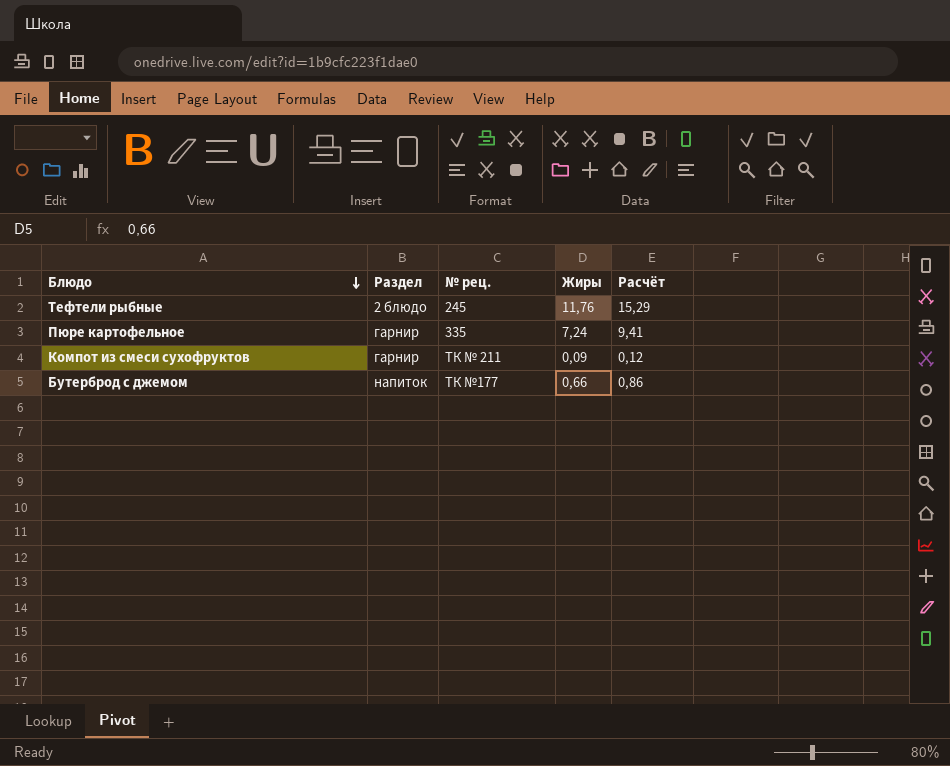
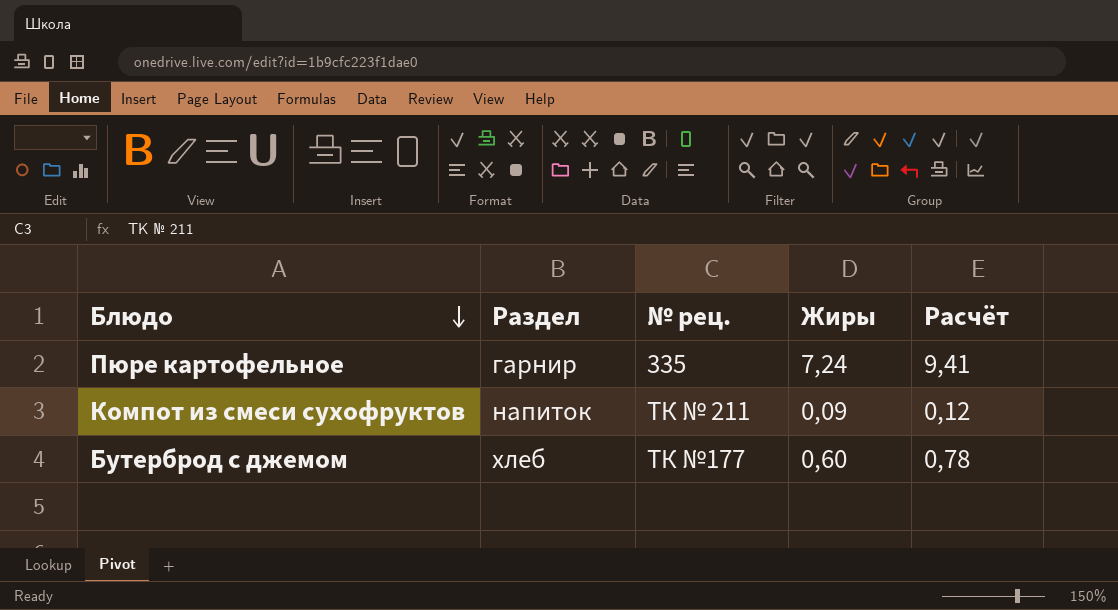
row Тефтели рыбные: 2 блюдо | 245 | 11,76 | 15,29 -> none
Компот из смеси сухофруктов | Раздел: гарнир -> напиток
Бутерброд с джемом | Раздел: напиток -> хлеб
Бутерброд с джемом | Жиры: 0,66 -> 0,60
Бутерброд с джемом | Расчёт: 0,86 -> 0,78

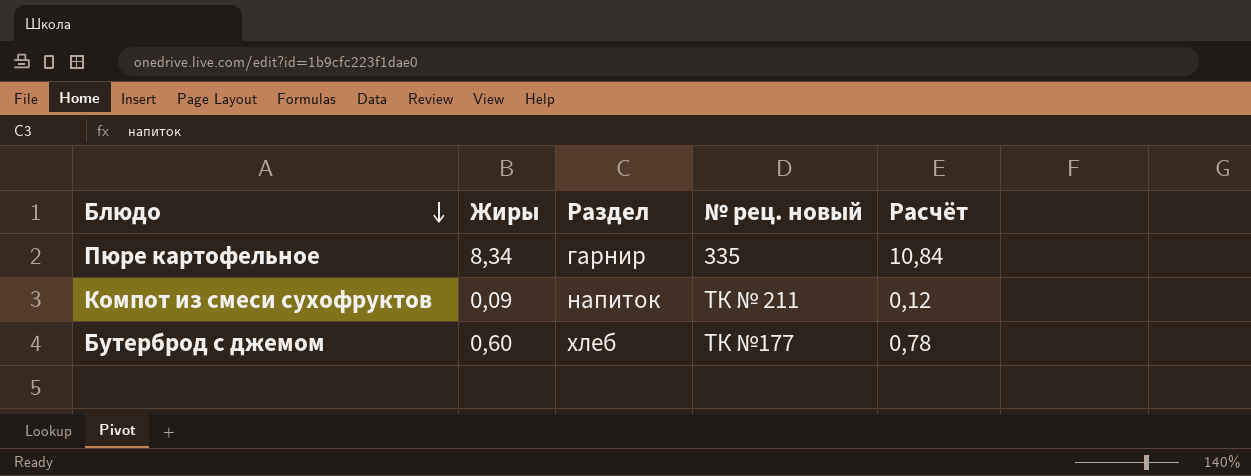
column Жиры | position: 4 -> 2
column name: № рец. -> № рец. новый
Пюре картофельное | Жиры: 7,24 -> 8,34
Пюре картофельное | Расчёт: 9,41 -> 10,84

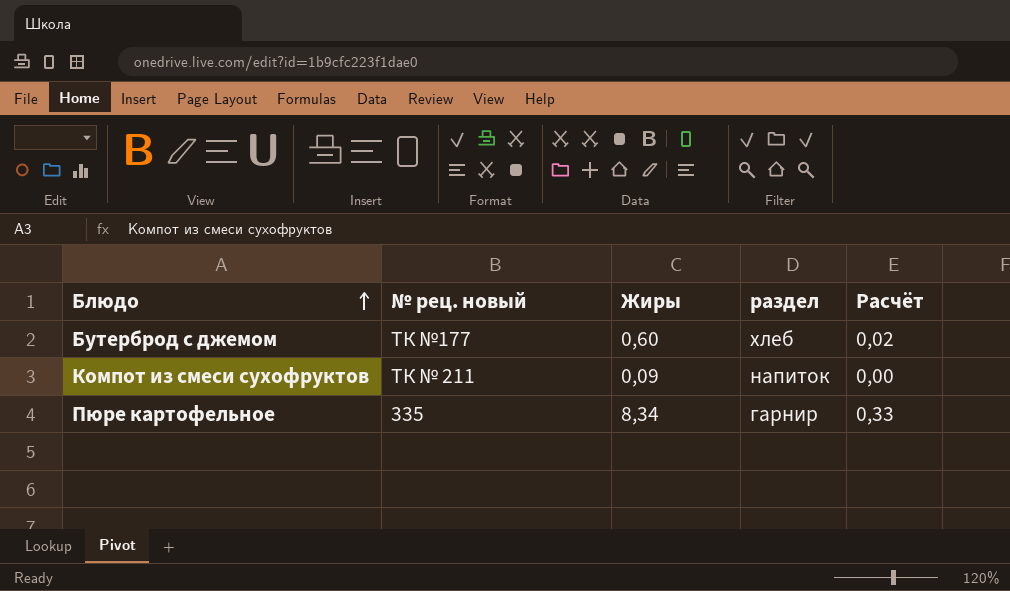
row order: Блюдо descending -> Блюдо ascending
column № рец. новый | position: 4 -> 2
column name: Раздел -> раздел
column Расчёт | formula: [Жиры] * 1,3 -> [Жиры] * 0,04

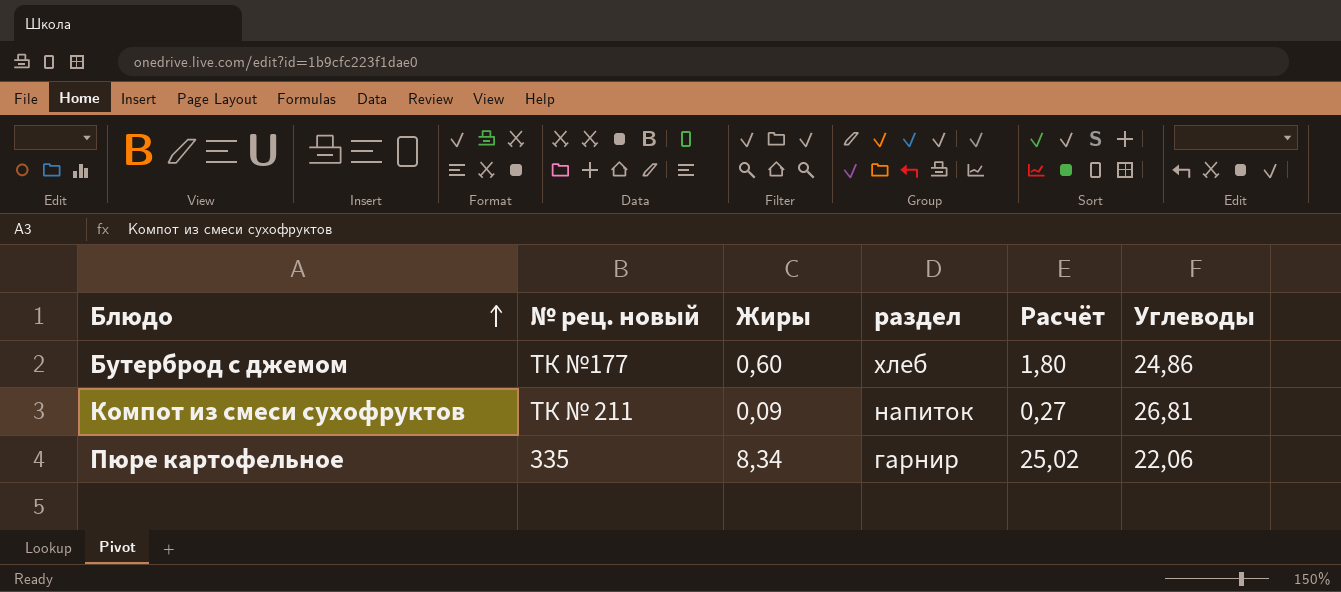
column Расчёт | formula: [Жиры] * 0,04 -> [Жиры] * 3
column Углеводы | position: none -> 6

